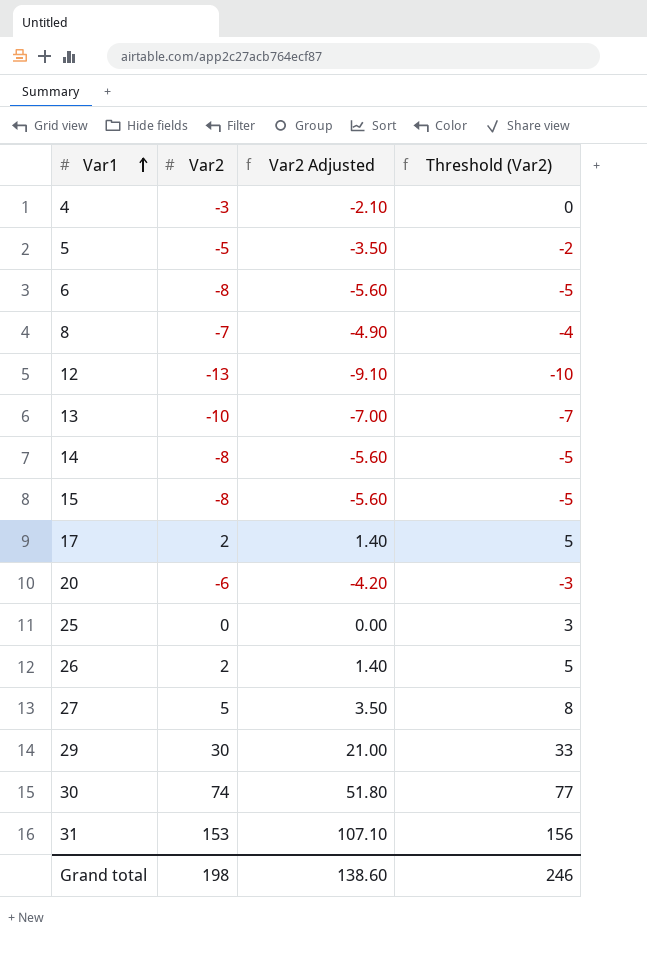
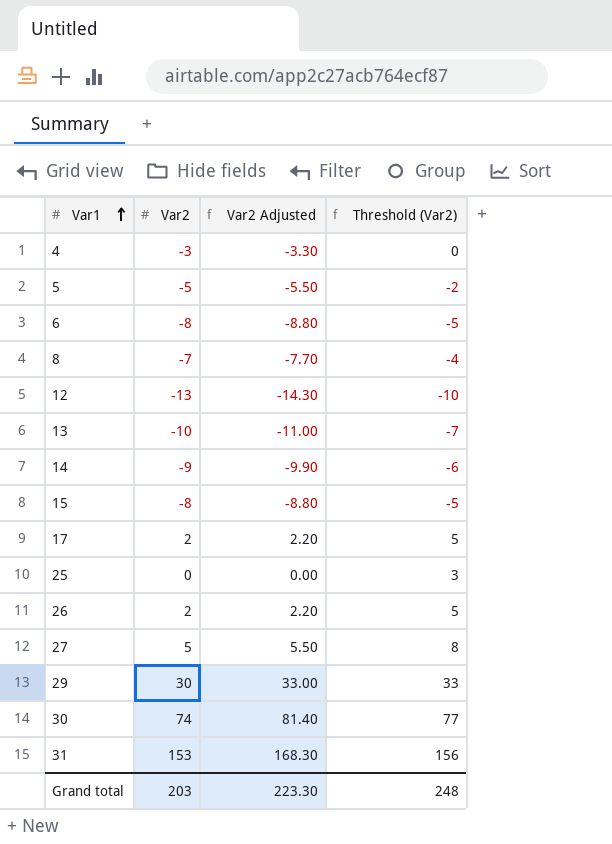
column Var2 Adjusted | formula: [Var2] * 0.7 -> [Var2] * 1.1
row 20: -6 | -4.20 | -3 -> none
14 | Var2: -8 -> -9
14 | Threshold (Var2): -5 -> -6
Grand total | Var2: 198 -> 203
Grand total | Var2 Adjusted: 138.60 -> 223.30
Grand total | Threshold (Var2): 246 -> 248

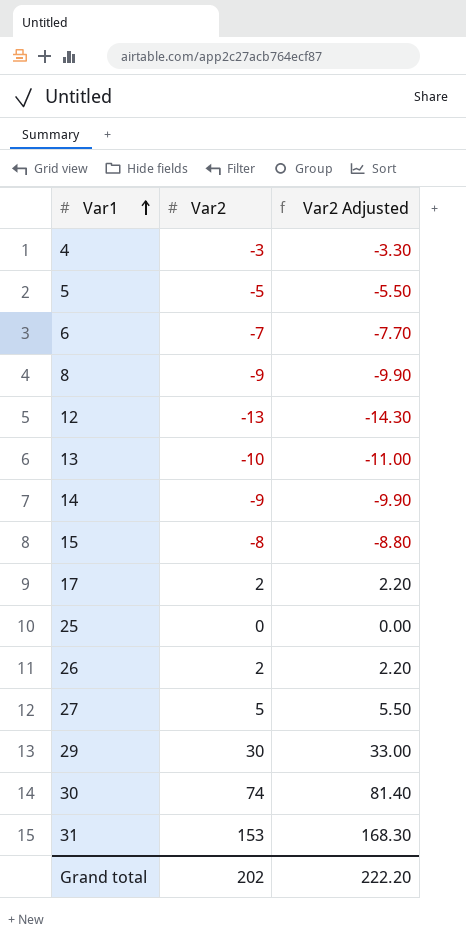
column Threshold (Var2) | formula: [Var2] + 3 -> none
6 | Var2: -8 -> -7
6 | Var2 Adjusted: -8.80 -> -7.70
8 | Var2: -7 -> -9
8 | Var2 Adjusted: -7.70 -> -9.90
Grand total | Var2: 203 -> 202
Grand total | Var2 Adjusted: 223.30 -> 222.20

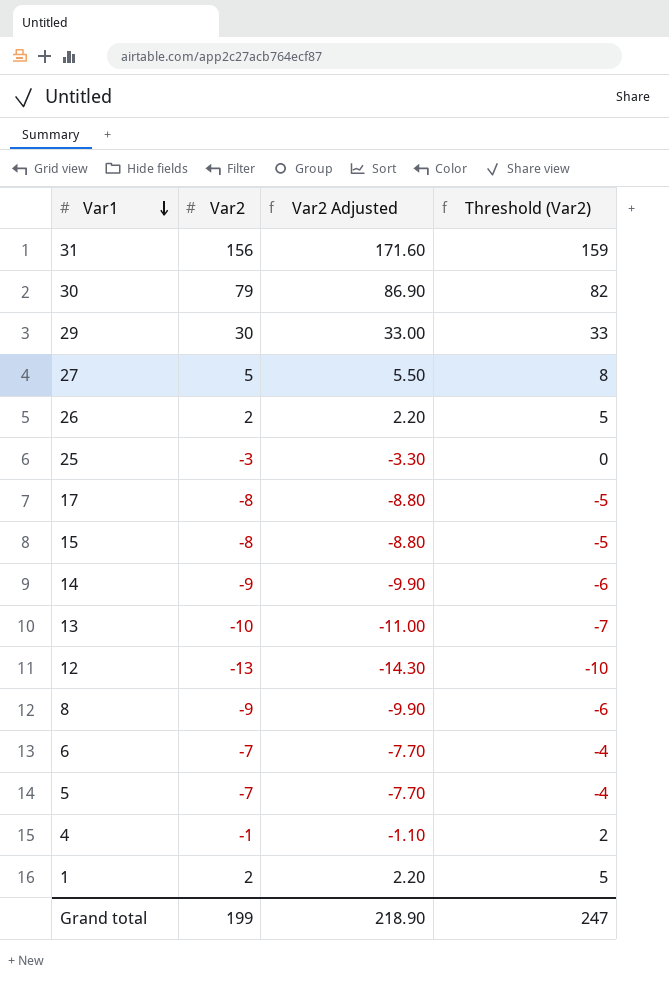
row order: Var1 ascending -> Var1 descending
column Threshold (Var2) | formula: none -> [Var2] + 3
31 | Var2: 153 -> 156
31 | Var2 Adjusted: 168.30 -> 171.60
30 | Var2: 74 -> 79
30 | Var2 Adjusted: 81.40 -> 86.90
25 | Var2: 0 -> -3
25 | Var2 Adjusted: 0.00 -> -3.30
17 | Var2: 2 -> -8
17 | Var2 Adjusted: 2.20 -> -8.80
5 | Var2: -5 -> -7
5 | Var2 Adjusted: -5.50 -> -7.70
4 | Var2: -3 -> -1
4 | Var2 Adjusted: -3.30 -> -1.10
row 1: none -> 2 | 2.20 | 5
Grand total | Var2: 202 -> 199
Grand total | Var2 Adjusted: 222.20 -> 218.90

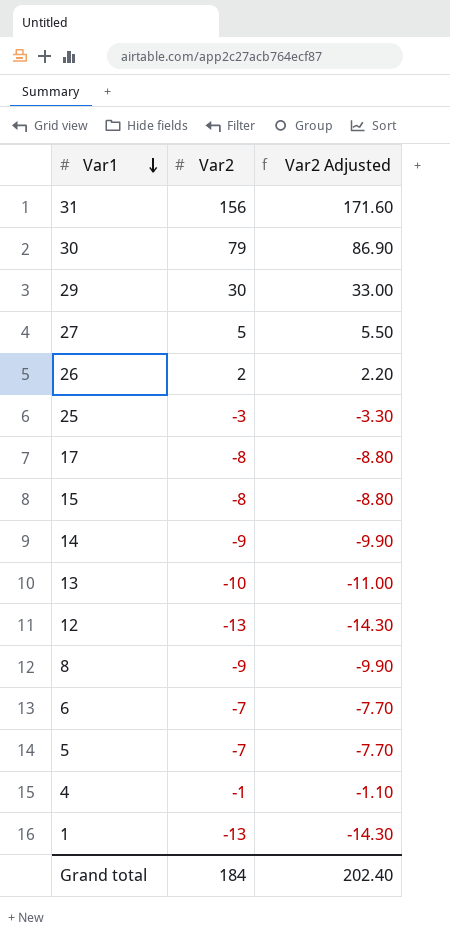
column Threshold (Var2) | formula: [Var2] + 3 -> none
1 | Var2: 2 -> -13
1 | Var2 Adjusted: 2.20 -> -14.30
Grand total | Var2: 199 -> 184
Grand total | Var2 Adjusted: 218.90 -> 202.40

